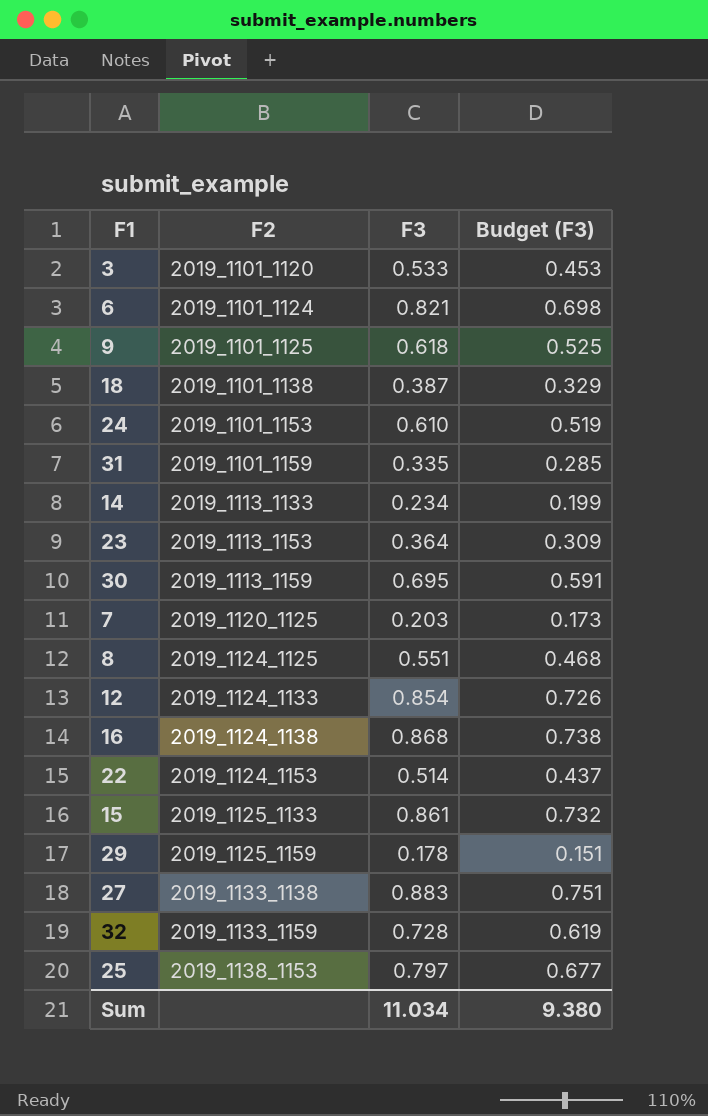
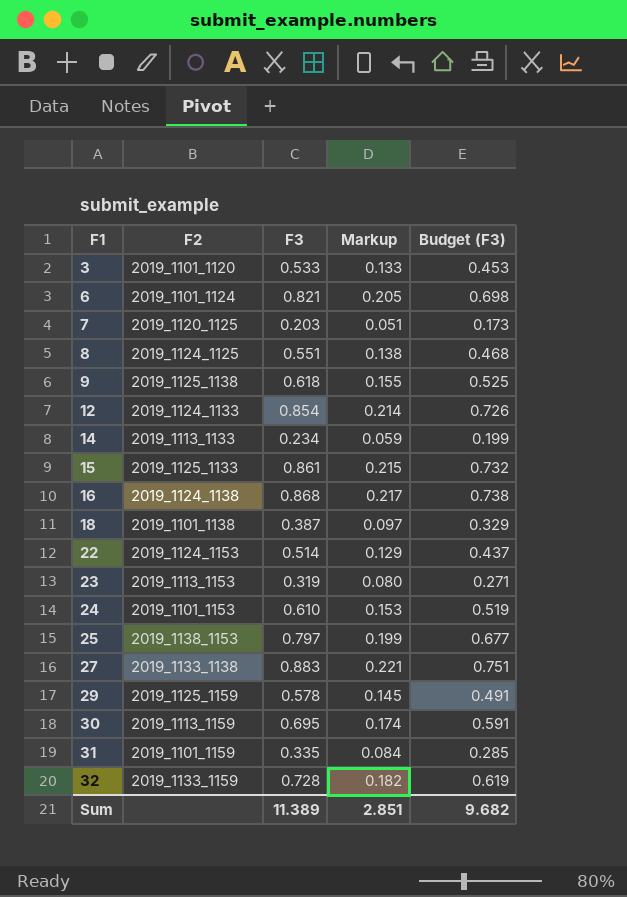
row order: F2 ascending -> F1 ascending
column Markup | formula: none -> [F3] * 0.25
9 | F2: 2019_1101_1125 -> 2019_1125_1138
23 | F3: 0.364 -> 0.319
23 | Budget (F3): 0.309 -> 0.271
29 | F3: 0.178 -> 0.578
29 | Budget (F3): 0.151 -> 0.491
Sum | F3: 11.034 -> 11.389
Sum | Budget (F3): 9.380 -> 9.682

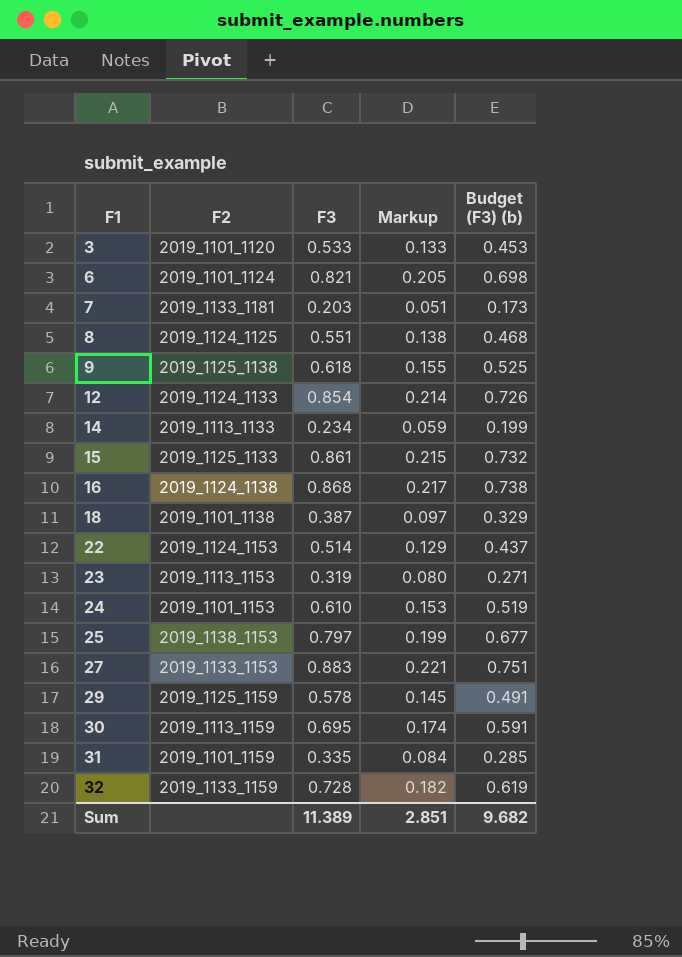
column name: Budget (F3) -> Budget (F3) (b)
7 | F2: 2019_1120_1125 -> 2019_1133_1181
27 | F2: 2019_1133_1138 -> 2019_1133_1153

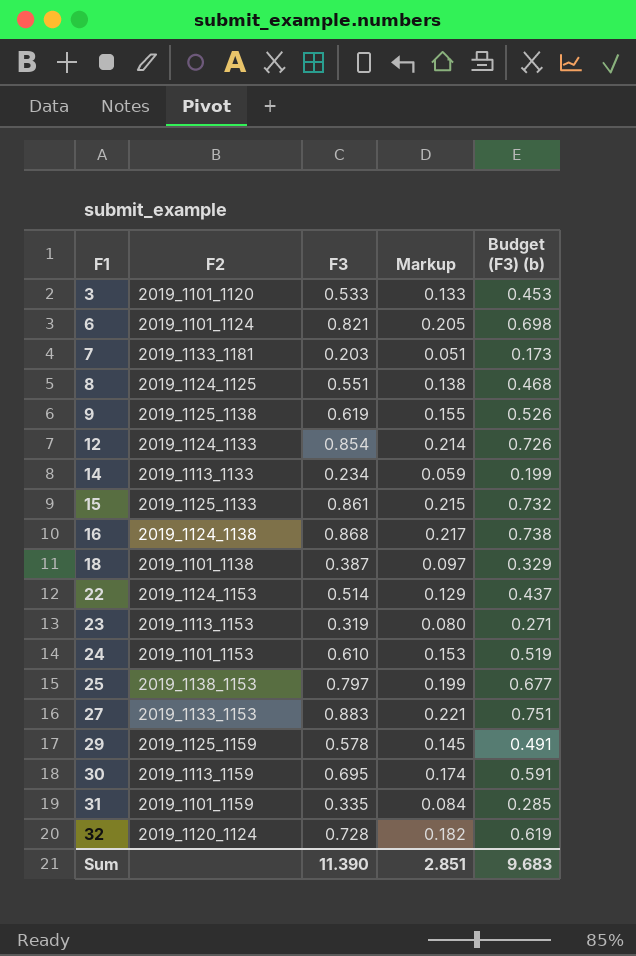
9 | F3: 0.618 -> 0.619
9 | Budget (F3) (b): 0.525 -> 0.526
32 | F2: 2019_1133_1159 -> 2019_1120_1124
Sum | F3: 11.389 -> 11.390
Sum | Budget (F3) (b): 9.682 -> 9.683

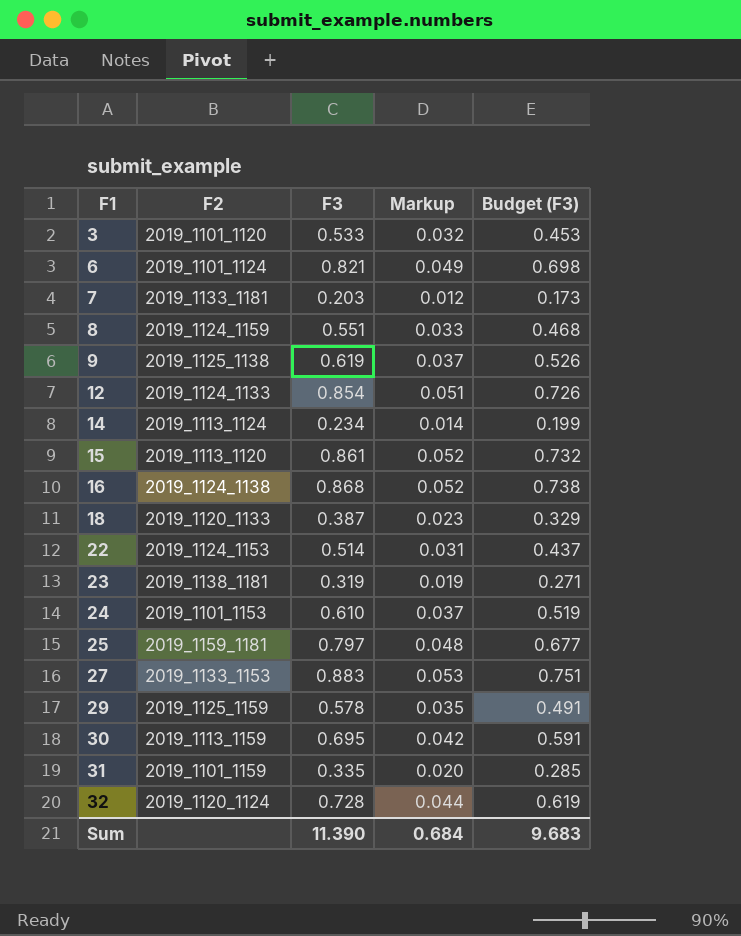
column Markup | formula: [F3] * 0.25 -> [F3] * 0.06
column name: Budget (F3) (b) -> Budget (F3)
8 | F2: 2019_1124_1125 -> 2019_1124_1159
14 | F2: 2019_1113_1133 -> 2019_1113_1124
15 | F2: 2019_1125_1133 -> 2019_1113_1120
18 | F2: 2019_1101_1138 -> 2019_1120_1133
23 | F2: 2019_1113_1153 -> 2019_1138_1181
25 | F2: 2019_1138_1153 -> 2019_1159_1181
Sum | Markup: 2.851 -> 0.684

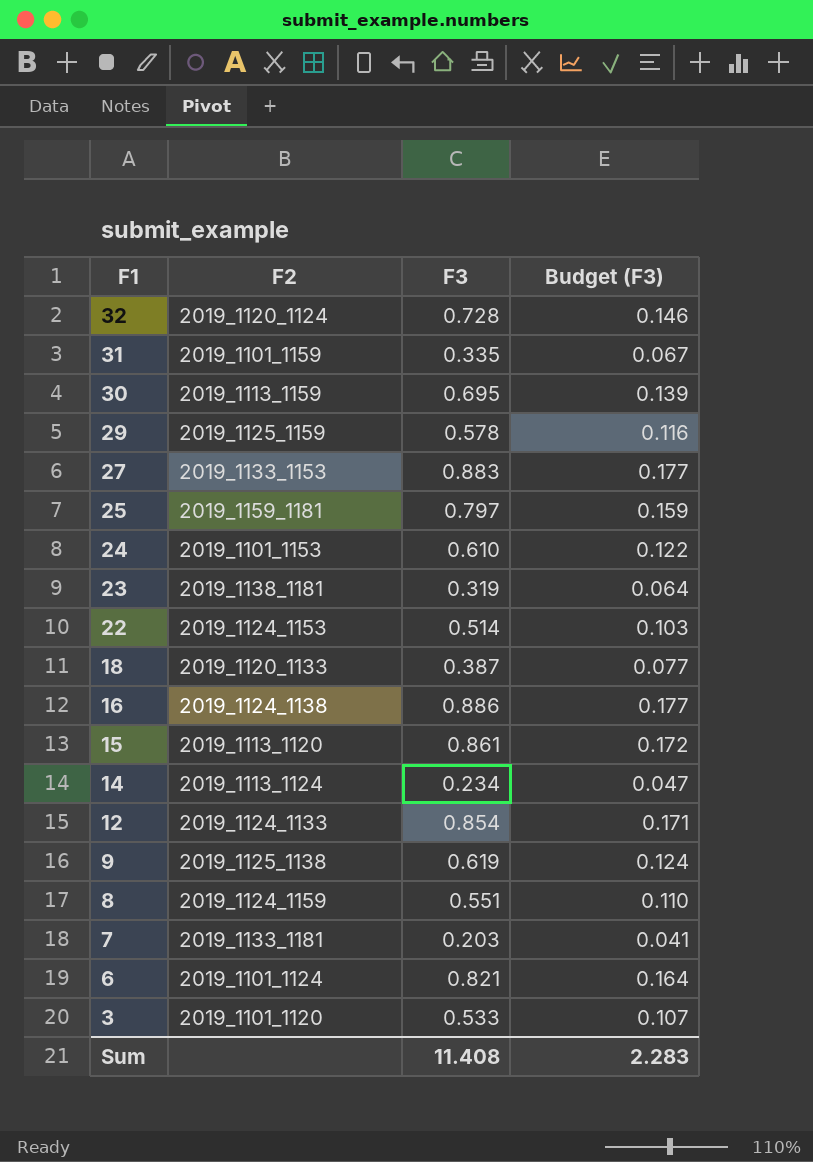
row order: F1 ascending -> F1 descending
column Markup | formula: [F3] * 0.06 -> none
column Budget (F3) | formula: [F3] * 0.85 -> [F3] * 0.2
16 | F3: 0.868 -> 0.886
Sum | F3: 11.390 -> 11.408
Sum | Budget (F3): 9.683 -> 2.283

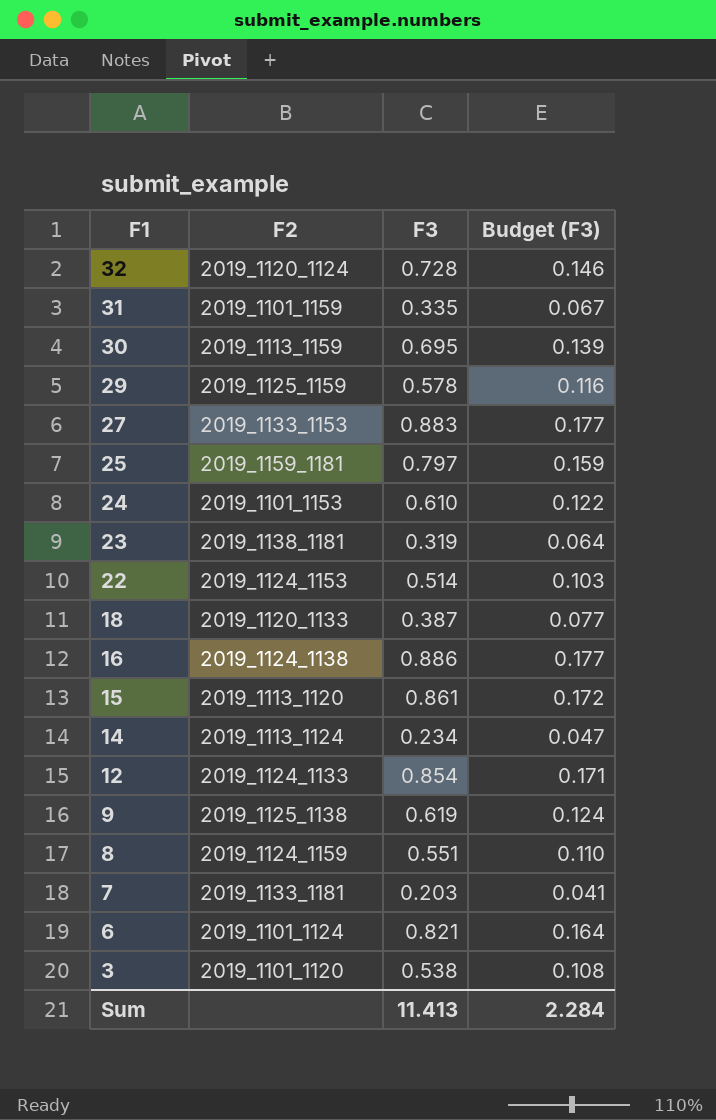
3 | F3: 0.533 -> 0.538
3 | Budget (F3): 0.107 -> 0.108
Sum | F3: 11.408 -> 11.413
Sum | Budget (F3): 2.283 -> 2.284

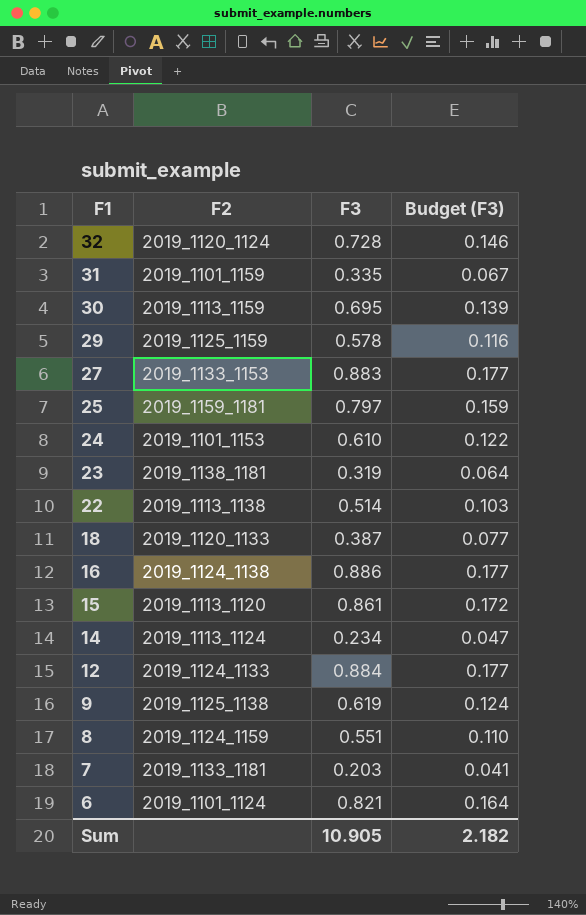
row 3: 2019_1101_1120 | 0.538 | 0.108 -> none
22 | F2: 2019_1124_1153 -> 2019_1113_1138
12 | F3: 0.854 -> 0.884
12 | Budget (F3): 0.171 -> 0.177
Sum | F3: 11.413 -> 10.905
Sum | Budget (F3): 2.284 -> 2.182

